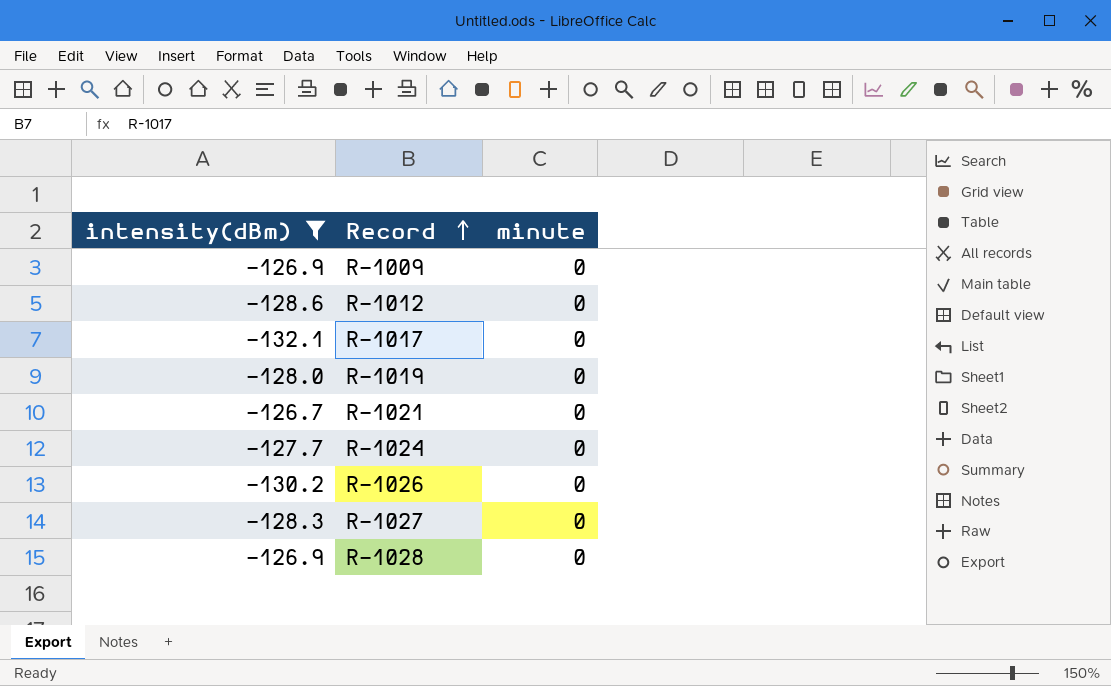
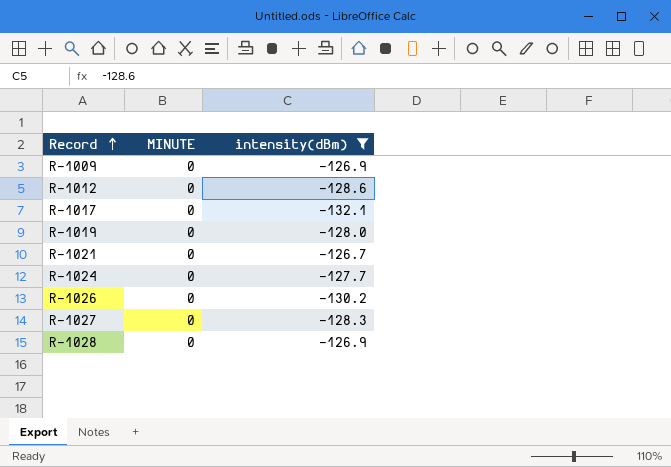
column name: minute -> MINUTE
column intensity(dBm) | position: 1 -> 3

